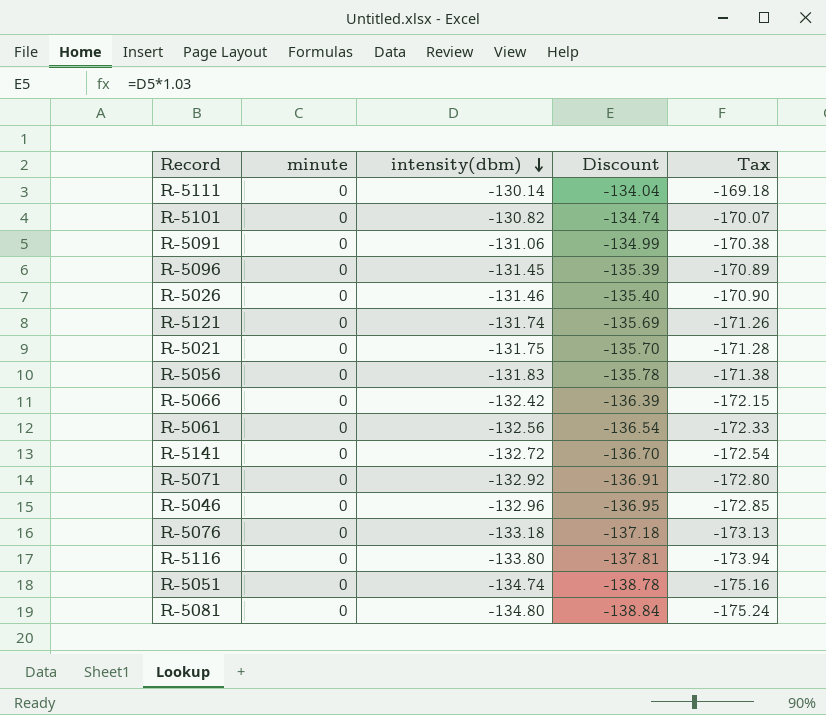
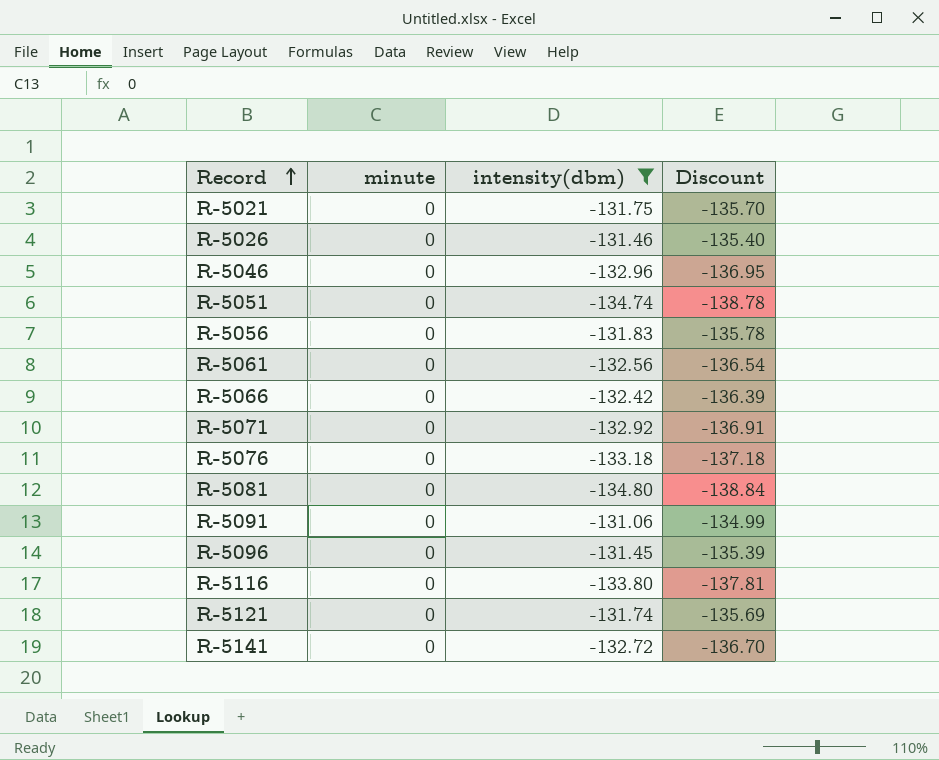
filter: none -> intensity(dbm) <= -131.06
row order: intensity(dbm) descending -> Record ascending
column Tax | formula: [intensity(dbm)] * 1.3 -> none

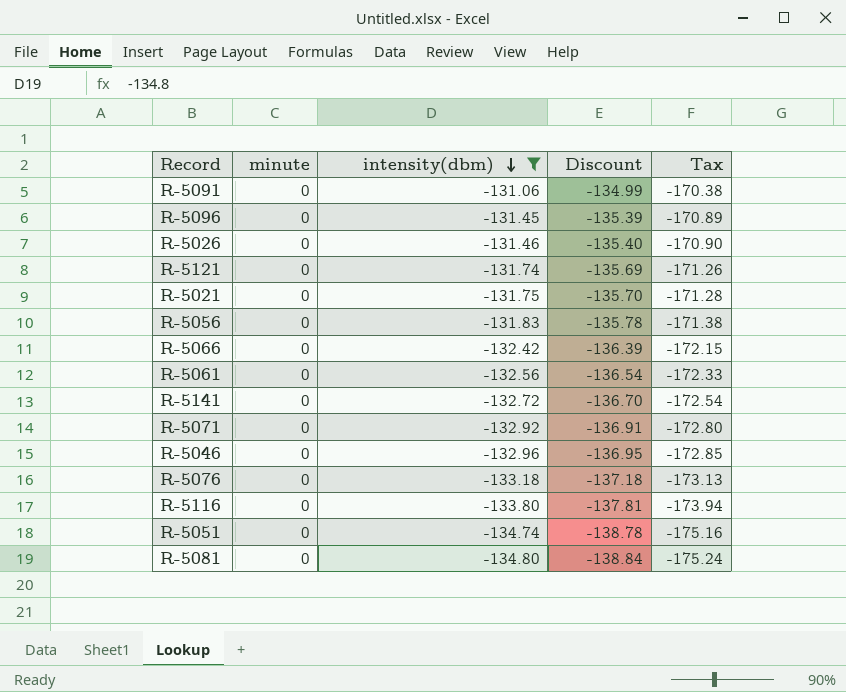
row order: Record ascending -> intensity(dbm) descending
column Tax | formula: none -> [intensity(dbm)] * 1.3

